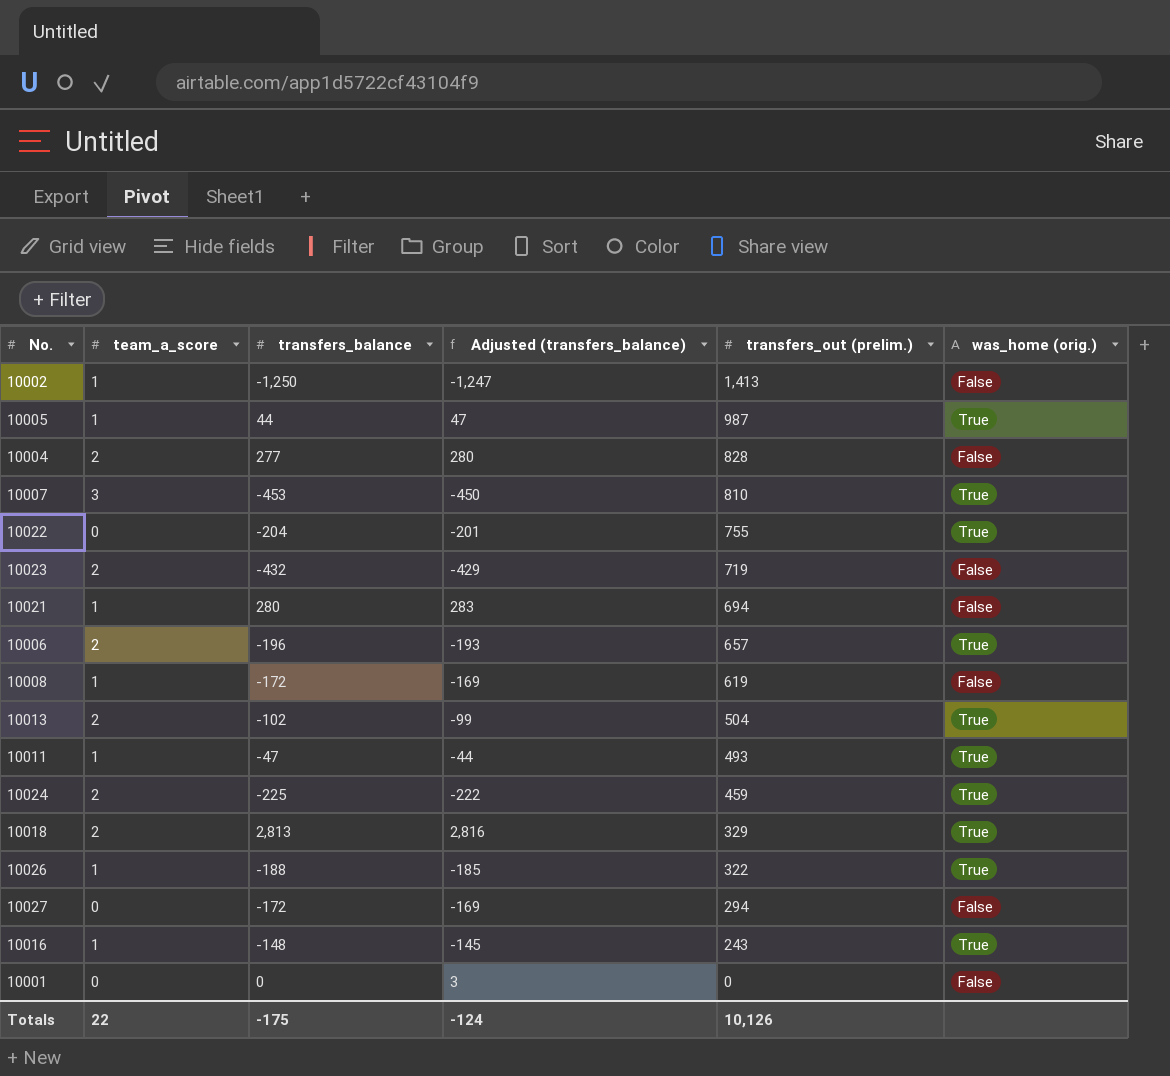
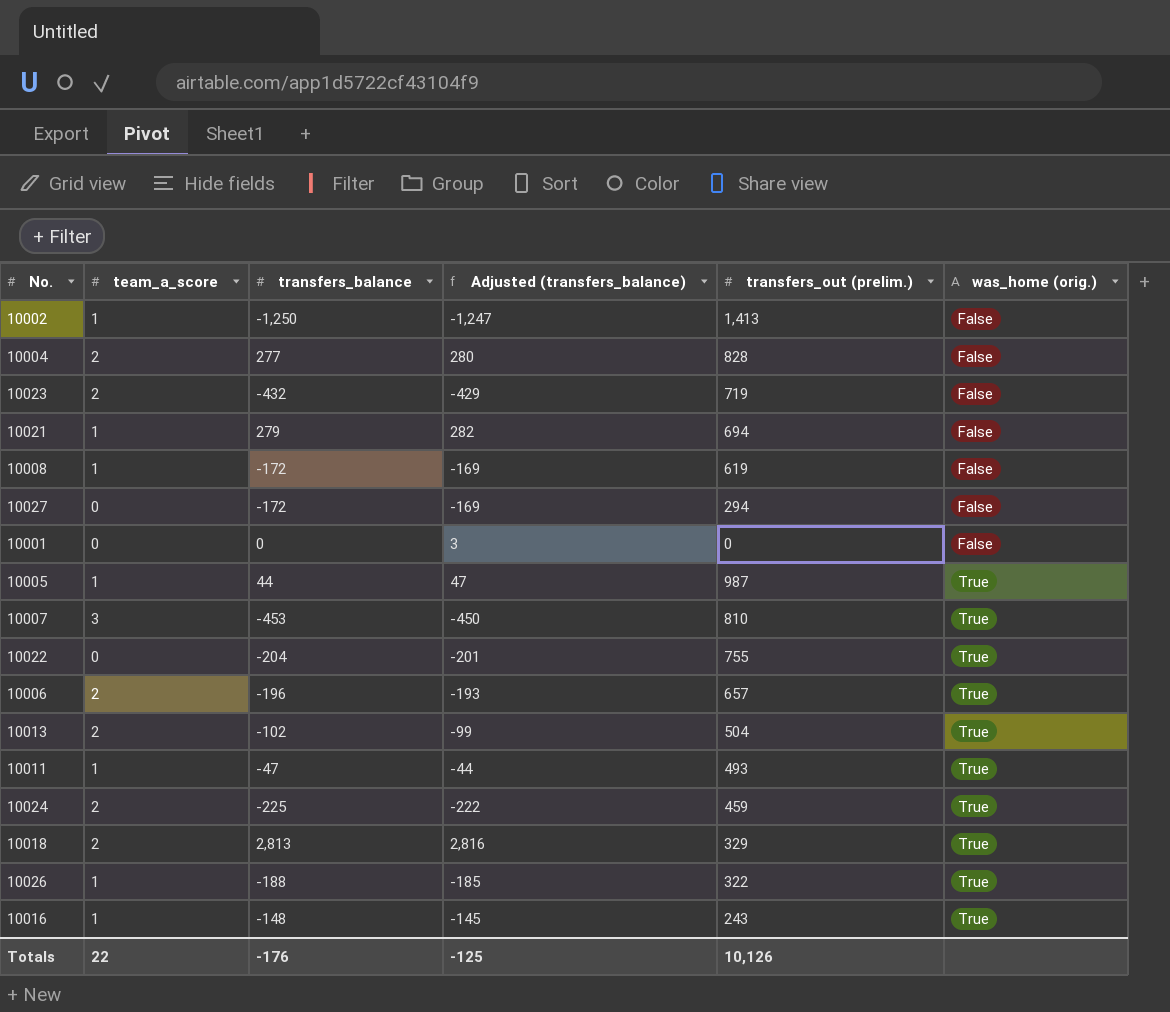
row order: transfers_out (prelim.) descending -> was_home (orig.) ascending
10021 | transfers_balance: 280 -> 279
10021 | Adjusted (transfers_balance): 283 -> 282
Totals | transfers_balance: -175 -> -176
Totals | Adjusted (transfers_balance): -124 -> -125

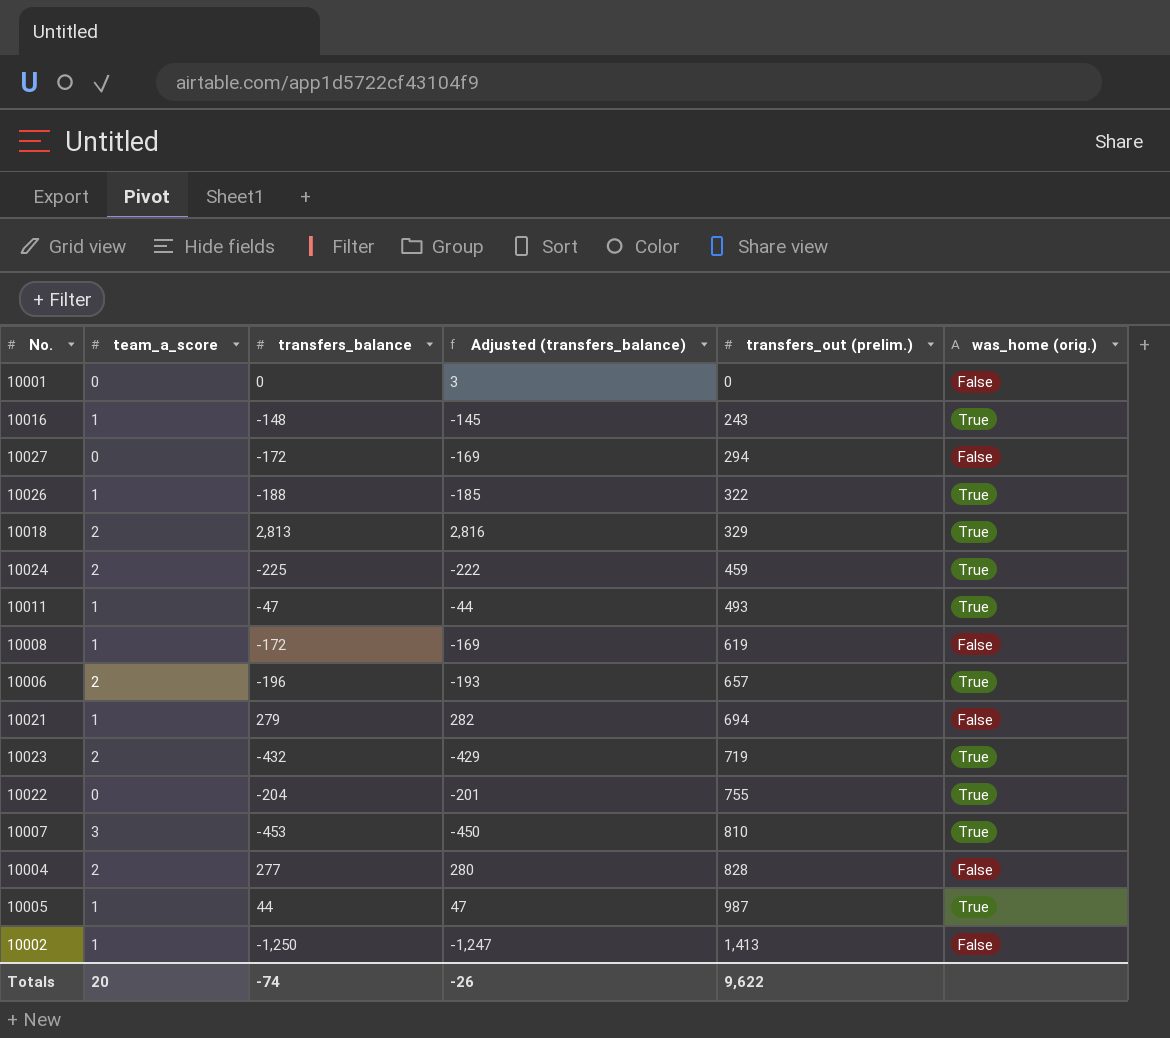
row order: was_home (orig.) ascending -> transfers_out (prelim.) ascending
row 10013: 2 | -102 | -99 | 504 | True -> none
10023 | was_home (orig.): False -> True
Totals | team_a_score: 22 -> 20
Totals | transfers_balance: -176 -> -74
Totals | Adjusted (transfers_balance): -125 -> -26
Totals | transfers_out (prelim.): 10,126 -> 9,622

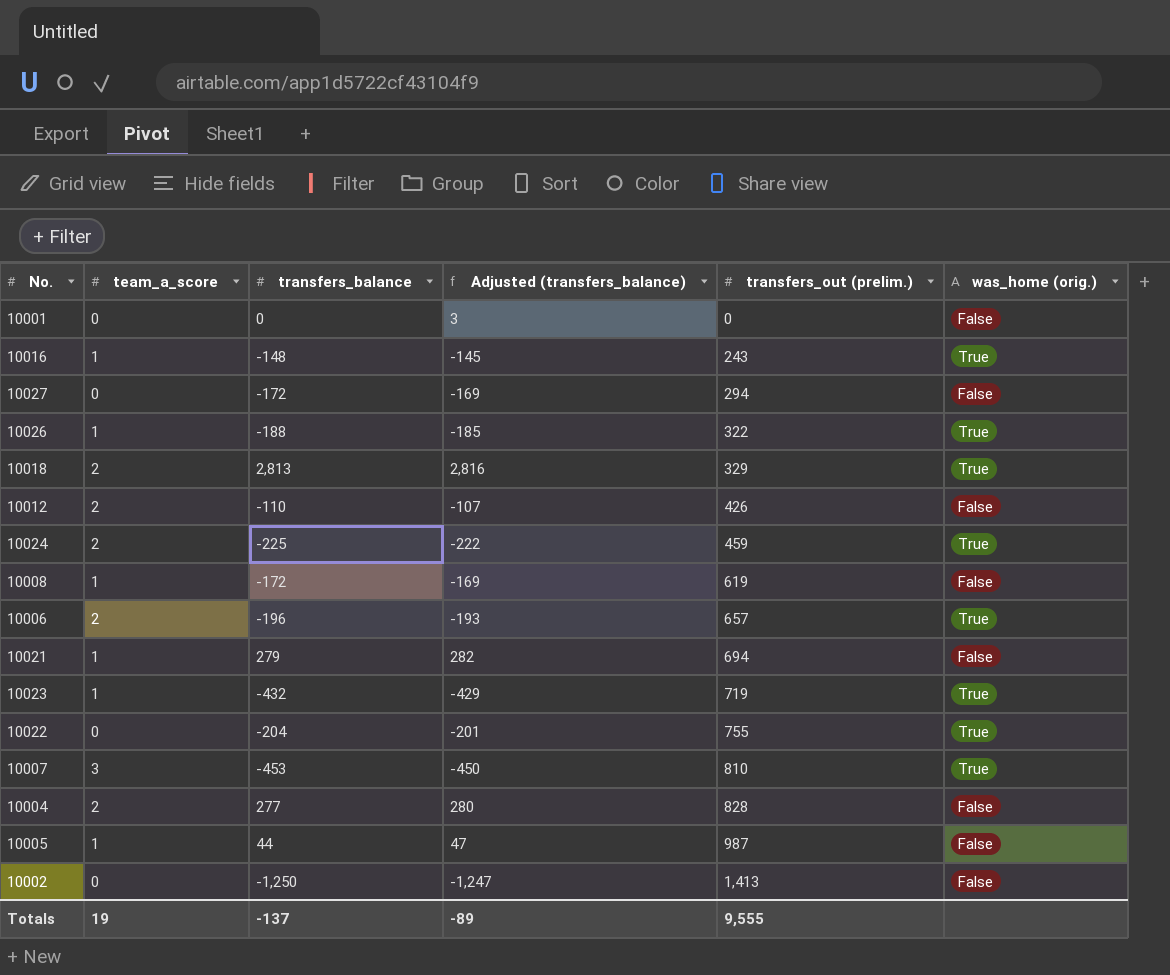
row 10011: 1 | -47 | -44 | 493 | True -> none
row 10012: none -> 2 | -110 | -107 | 426 | False
10023 | team_a_score: 2 -> 1
10005 | was_home (orig.): True -> False
10002 | team_a_score: 1 -> 0
Totals | team_a_score: 20 -> 19
Totals | transfers_balance: -74 -> -137
Totals | Adjusted (transfers_balance): -26 -> -89
Totals | transfers_out (prelim.): 9,622 -> 9,555

